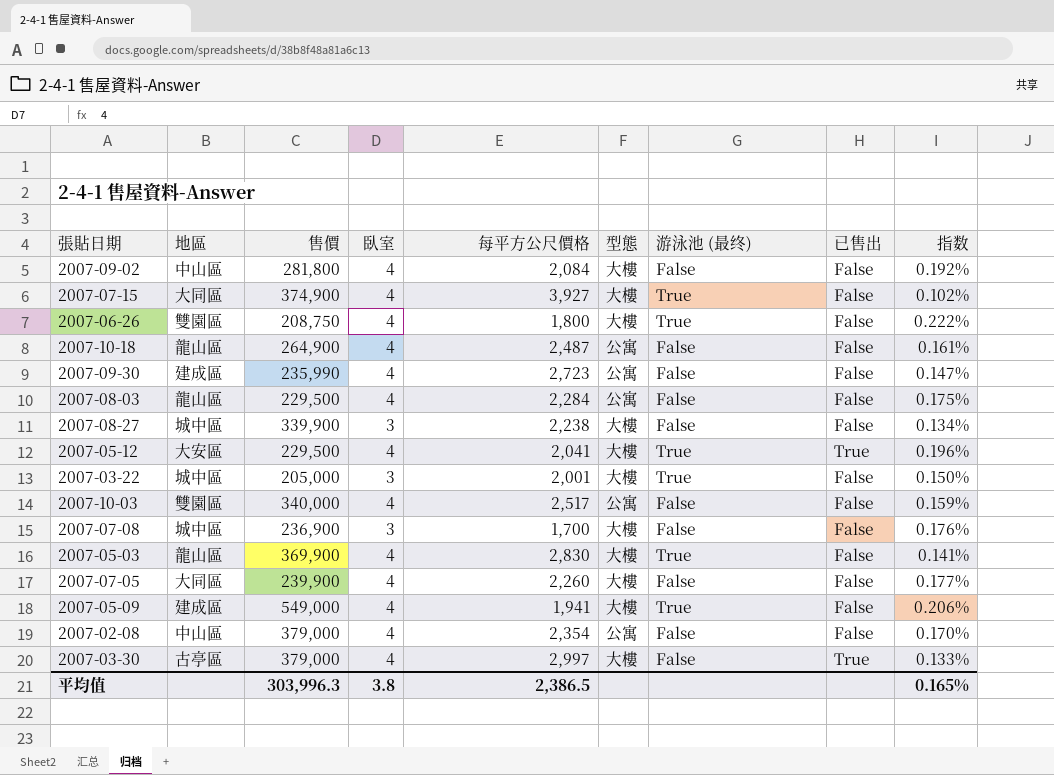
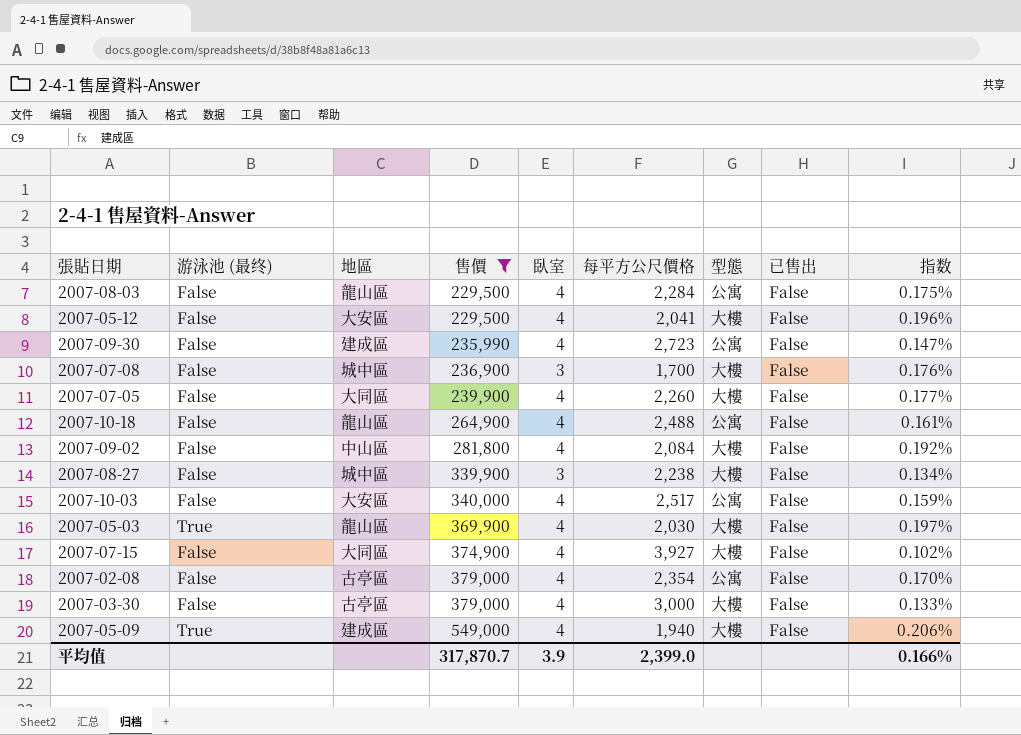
filter: none -> 售價 >= 229,500
row order: none -> 售價 ascending
column 游泳池 (最终) | position: 7 -> 2
2007-05-12 | 游泳池 (最终): True -> False
2007-05-12 | 已售出: True -> False
2007-10-18 | 每平方公尺價格: 2,487 -> 2,488
2007-10-03 | 地區: 雙園區 -> 大安區
2007-05-03 | 每平方公尺價格: 2,830 -> 2,030
2007-05-03 | 指数: 0.141% -> 0.197%
2007-07-15 | 游泳池 (最终): True -> False
2007-02-08 | 地區: 中山區 -> 古亭區
2007-03-30 | 每平方公尺價格: 2,997 -> 3,000
2007-03-30 | 已售出: True -> False
2007-05-09 | 每平方公尺價格: 1,941 -> 1,940
平均值 | 售價: 303,996.3 -> 317,870.7
平均值 | 臥室: 3.8 -> 3.9
平均值 | 每平方公尺價格: 2,386.5 -> 2,399.0
平均值 | 指数: 0.165% -> 0.166%

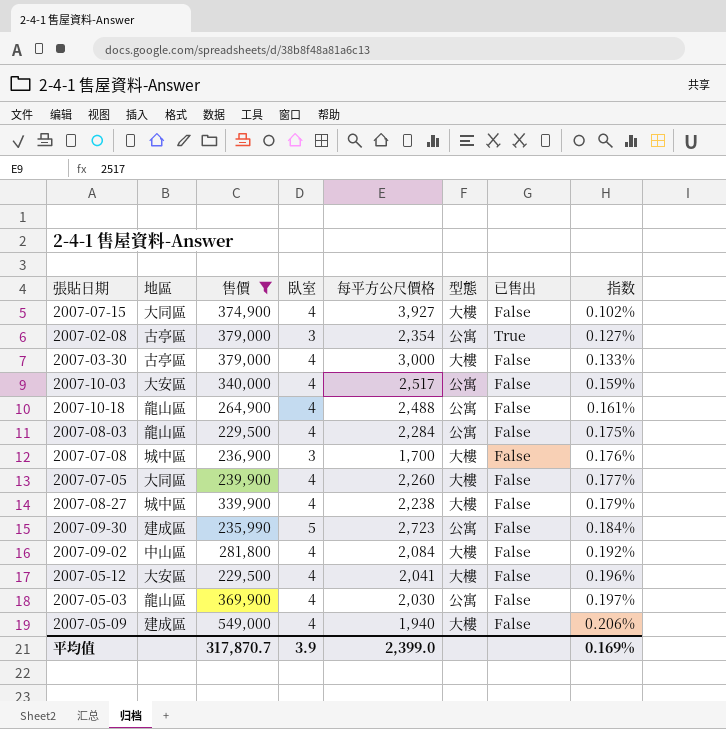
row order: 售價 ascending -> 指数 ascending
column 游泳池 (最终) | position: 2 -> none
2007-02-08 | 臥室: 4 -> 3
2007-02-08 | 已售出: False -> True
2007-02-08 | 指数: 0.170% -> 0.127%
2007-08-27 | 臥室: 3 -> 4
2007-08-27 | 指数: 0.134% -> 0.179%
2007-09-30 | 臥室: 4 -> 5
2007-09-30 | 指数: 0.147% -> 0.184%
2007-05-03 | 型態: 大樓 -> 公寓
平均值 | 指数: 0.166% -> 0.169%

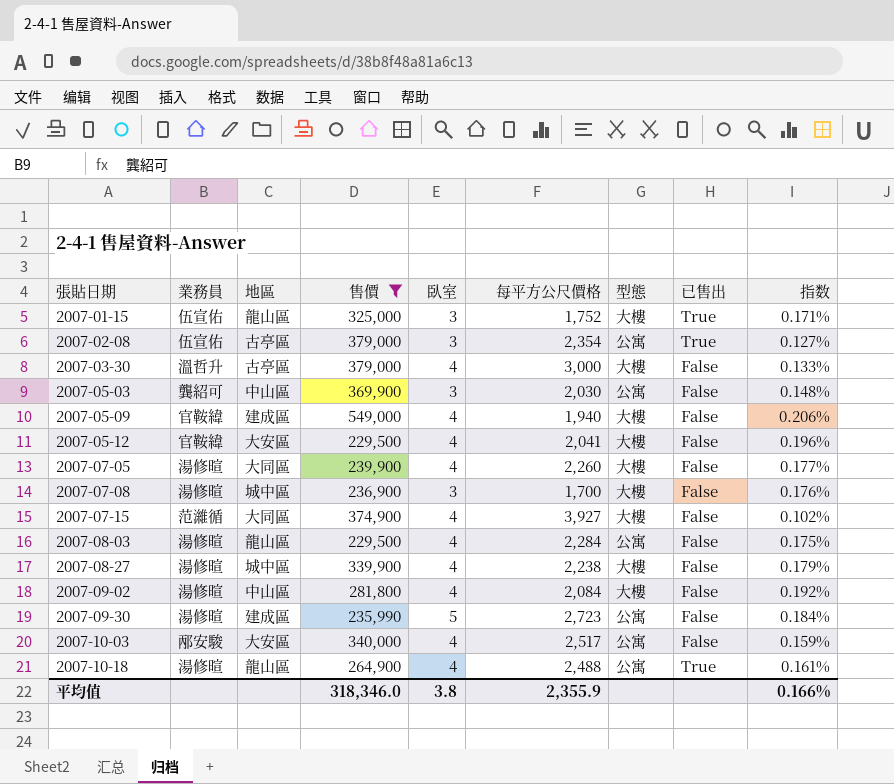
row order: 指数 ascending -> 張貼日期 ascending
column 業務員 | position: none -> 2
row 2007-01-15: none -> 伍宣佑 | 龍山區 | 325,000 | 3 | 1,752 | 大樓 | True | 0.171%
2007-05-03 | 地區: 龍山區 -> 中山區
2007-05-03 | 臥室: 4 -> 3
2007-05-03 | 指数: 0.197% -> 0.148%
2007-10-18 | 已售出: False -> True
平均值 | 售價: 317,870.7 -> 318,346.0
平均值 | 臥室: 3.9 -> 3.8
平均值 | 每平方公尺價格: 2,399.0 -> 2,355.9
平均值 | 指数: 0.169% -> 0.166%

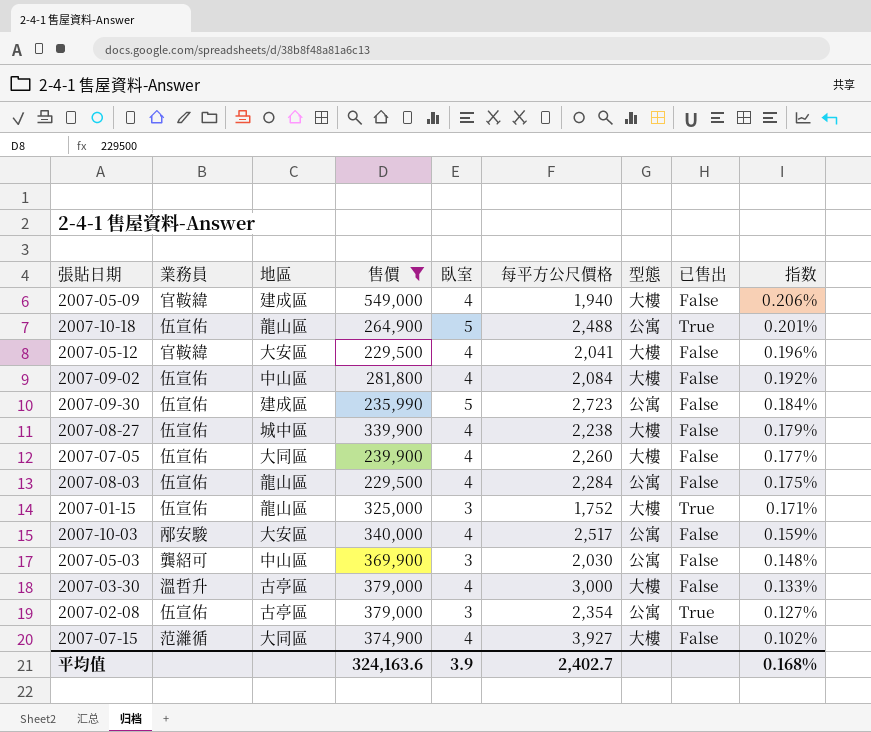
row order: 張貼日期 ascending -> 指数 descending
row 2007-07-08: 湯修暄 | 城中區 | 236,900 | 3 | 1,700 | 大樓 | False | 0.176% -> none
2007-10-18 | 業務員: 湯修暄 -> 伍宣佑
2007-10-18 | 臥室: 4 -> 5
2007-10-18 | 指数: 0.161% -> 0.201%
2007-09-02 | 業務員: 湯修暄 -> 伍宣佑
2007-09-30 | 業務員: 湯修暄 -> 伍宣佑
2007-08-27 | 業務員: 湯修暄 -> 伍宣佑
2007-07-05 | 業務員: 湯修暄 -> 伍宣佑
2007-08-03 | 業務員: 湯修暄 -> 伍宣佑
平均值 | 售價: 318,346.0 -> 324,163.6
平均值 | 臥室: 3.8 -> 3.9
平均值 | 每平方公尺價格: 2,355.9 -> 2,402.7
平均值 | 指数: 0.166% -> 0.168%

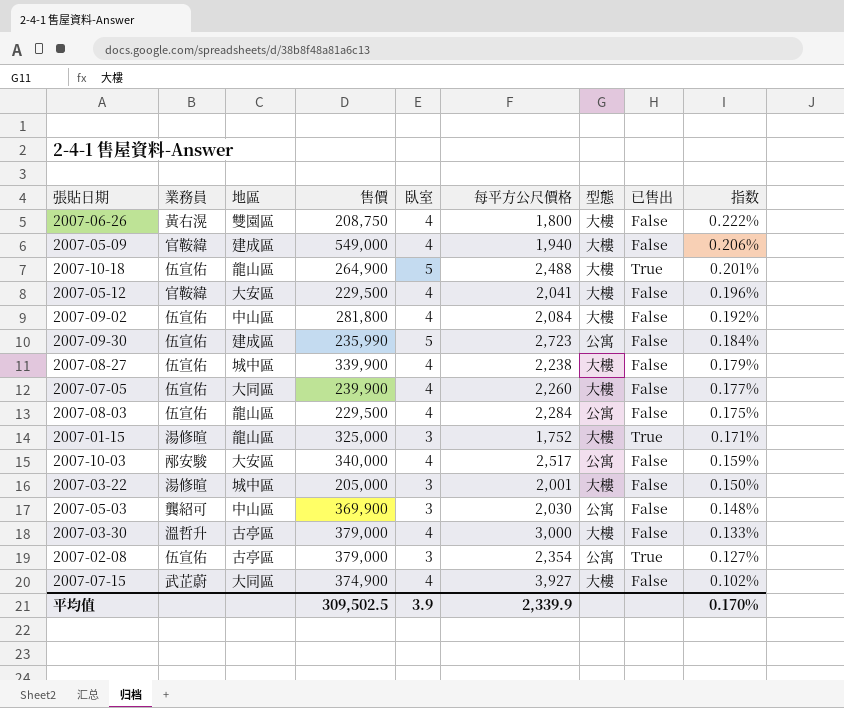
filter: 售價 >= 229,500 -> none
2007-10-18 | 型態: 公寓 -> 大樓
2007-01-15 | 業務員: 伍宣佑 -> 湯修暄
2007-07-15 | 業務員: 范濰循 -> 武芷蔚
平均值 | 售價: 324,163.6 -> 309,502.5
平均值 | 每平方公尺價格: 2,402.7 -> 2,339.9
平均值 | 指数: 0.168% -> 0.170%

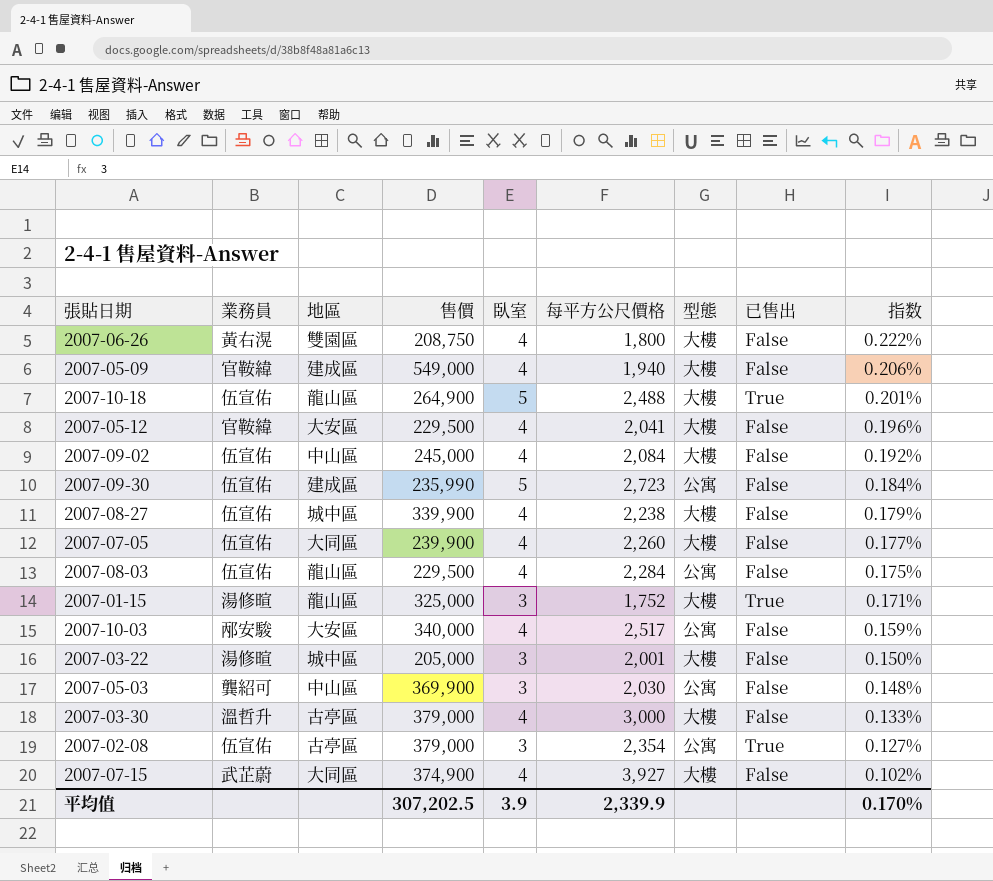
2007-09-02 | 售價: 281,800 -> 245,000
平均值 | 售價: 309,502.5 -> 307,202.5

